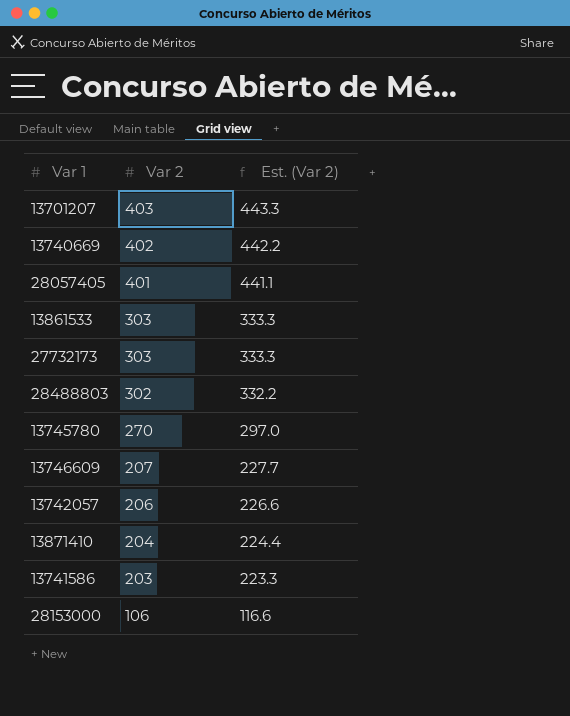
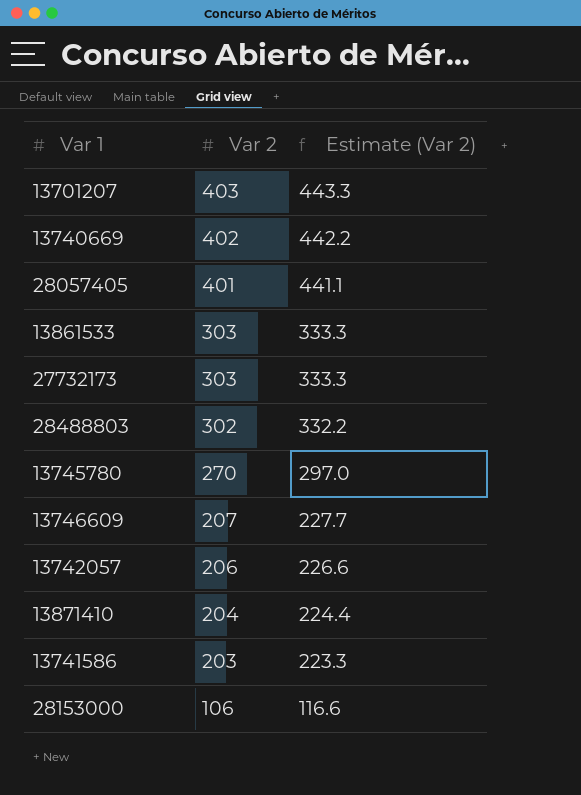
column name: Est. (Var 2) -> Estimate (Var 2)

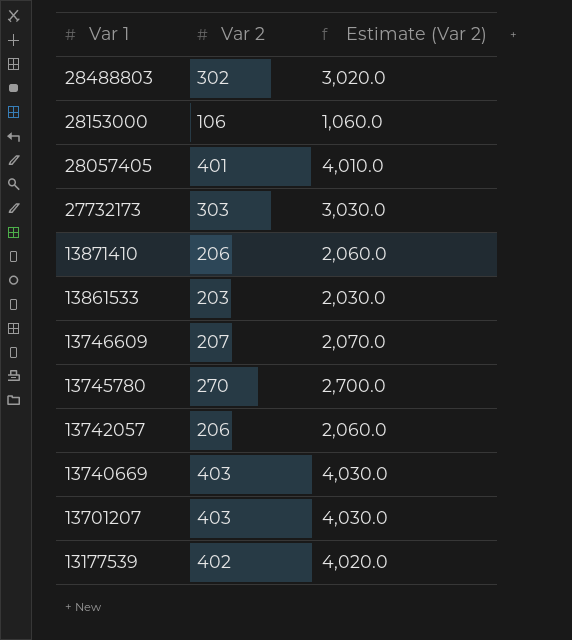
row order: Var 2 descending -> Var 1 descending
column Estimate (Var 2) | formula: [Var 2] * 1.1 -> [Var 2] * 10
row 13741586: 203 | 223.3 -> none
13871410 | Var 2: 204 -> 206
13861533 | Var 2: 303 -> 203
13740669 | Var 2: 402 -> 403
row 13177539: none -> 402 | 4,020.0

